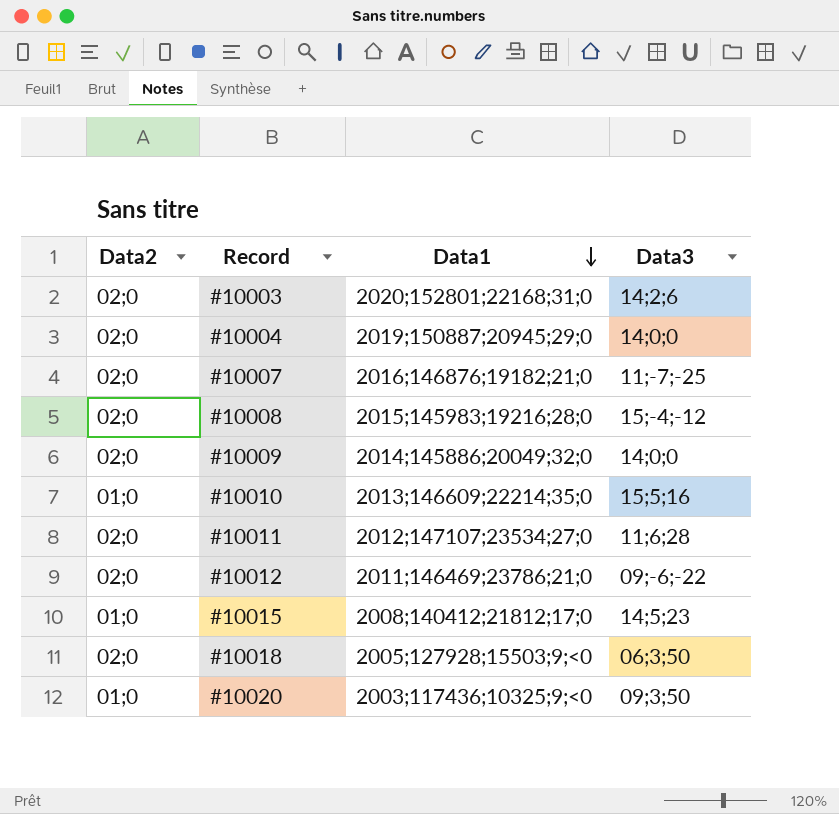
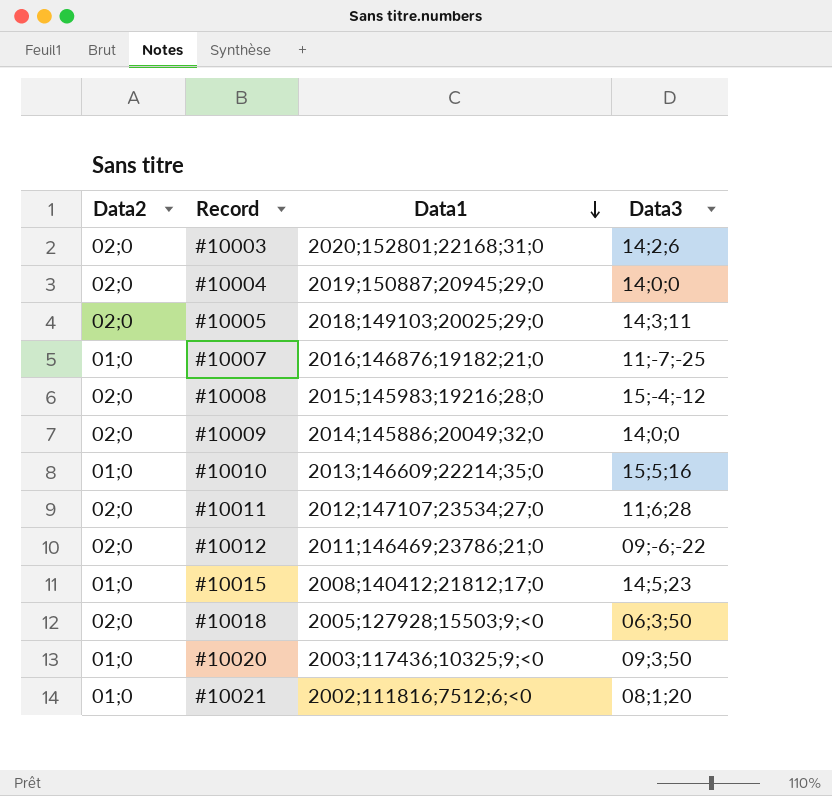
row #10005: none -> 02;0 | 2018;149103;20025;29;0 | 14;3;11
#10007 | Data2: 02;0 -> 01;0
row #10021: none -> 01;0 | 2002;111816;7512;6;<0 | 08;1;20

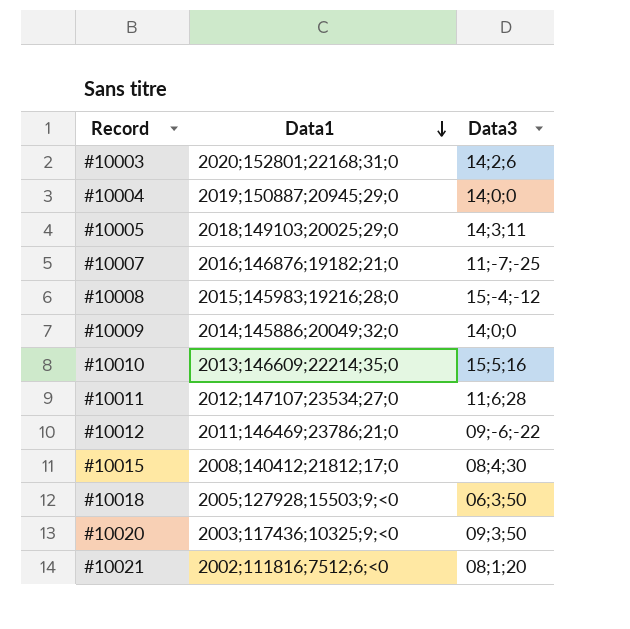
column Data2 | position: 1 -> none
#10015 | Data3: 14;5;23 -> 08;4;30

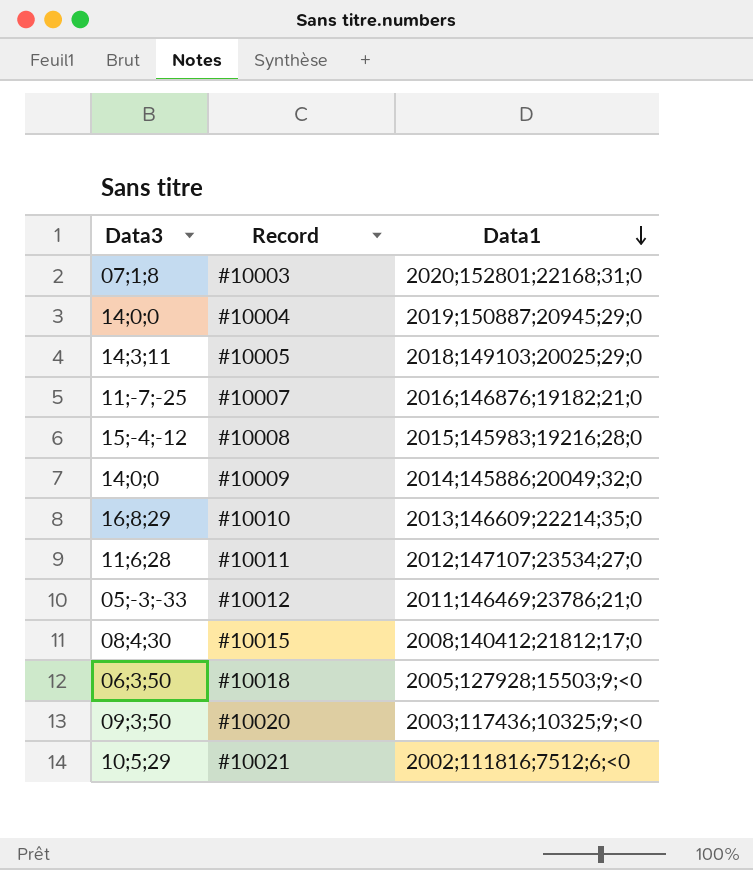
column Data3 | position: 3 -> 1
#10003 | Data3: 14;2;6 -> 07;1;8
#10010 | Data3: 15;5;16 -> 16;8;29
#10012 | Data3: 09;-6;-22 -> 05;-3;-33
#10021 | Data3: 08;1;20 -> 10;5;29

